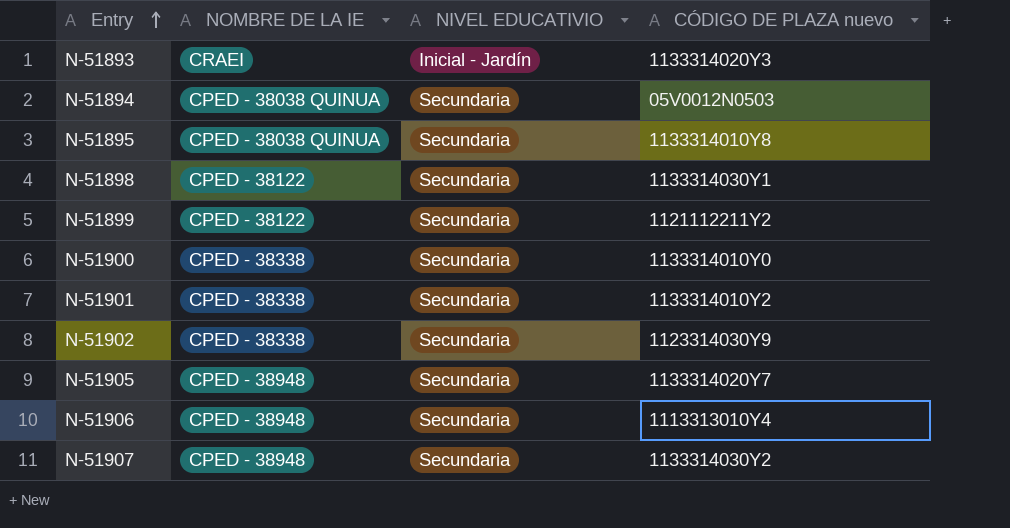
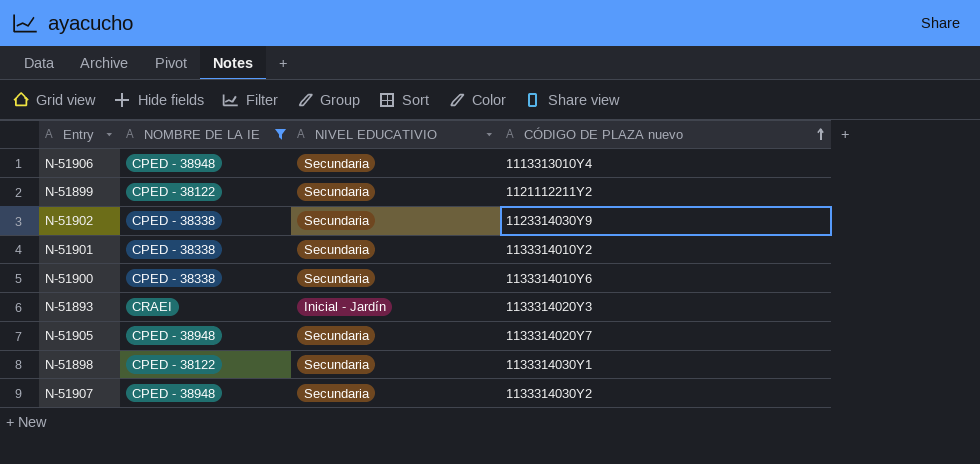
filter: none -> NOMBRE DE LA IE != CPED - 38038 QUINUA
row order: Entry ascending -> CÓDIGO DE PLAZA nuevo ascending
N-51900 | CÓDIGO DE PLAZA nuevo: 1133314010Y0 -> 1133314010Y6

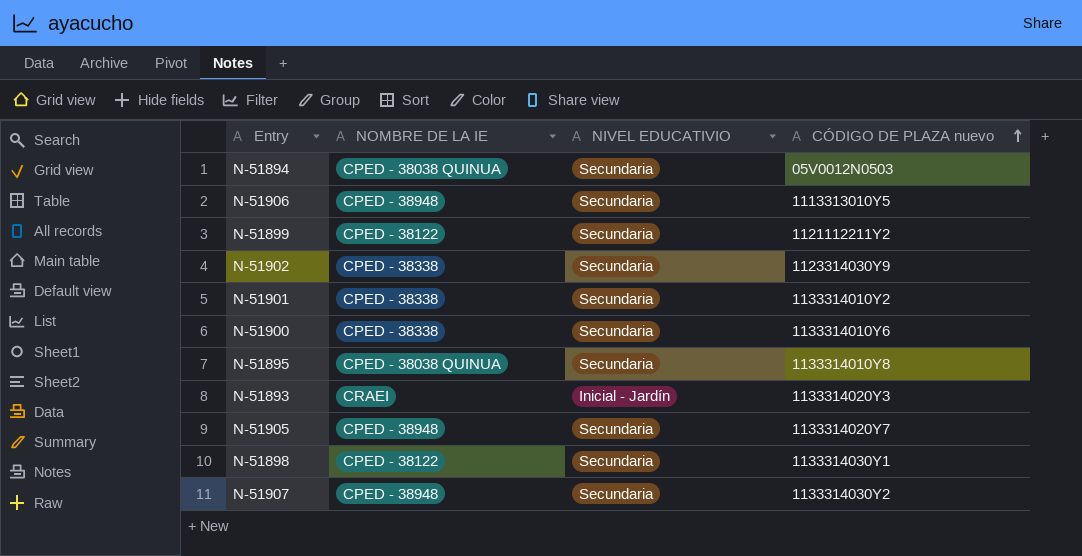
filter: NOMBRE DE LA IE != CPED - 38038 QUINUA -> none
N-51906 | CÓDIGO DE PLAZA nuevo: 1113313010Y4 -> 1113313010Y5

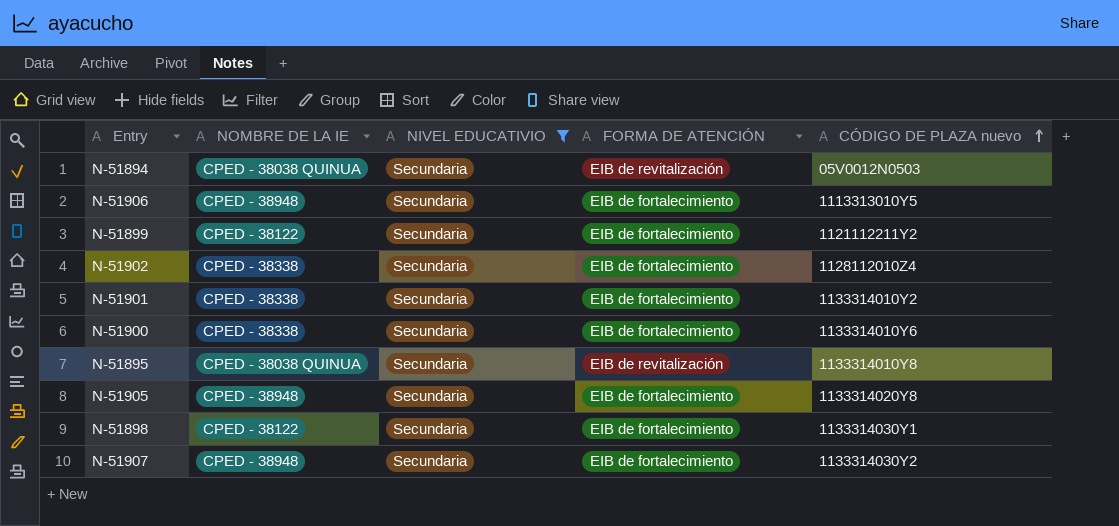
filter: none -> NIVEL EDUCATIVIO = Secundaria
column FORMA DE ATENCIÓN | position: none -> 4
N-51902 | CÓDIGO DE PLAZA nuevo: 1123314030Y9 -> 1128112010Z4
N-51905 | CÓDIGO DE PLAZA nuevo: 1133314020Y7 -> 1133314020Y8

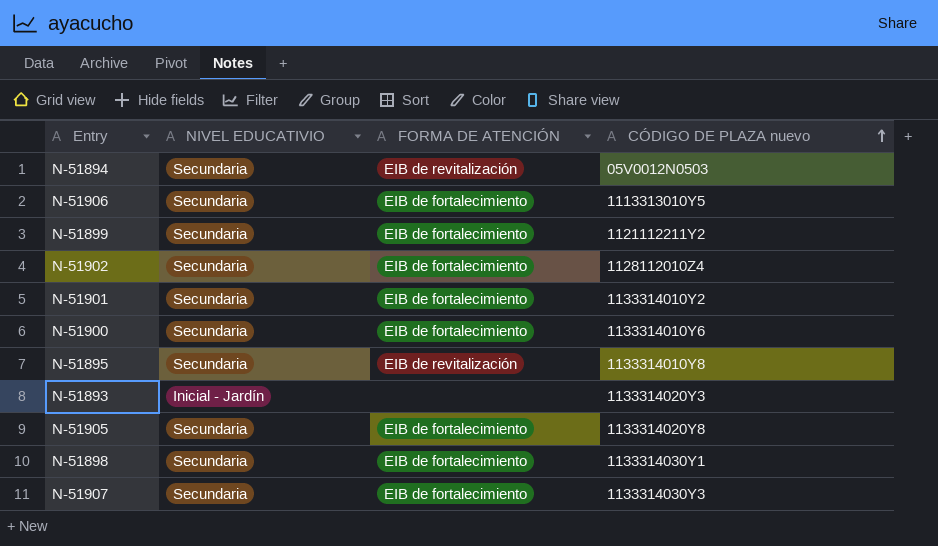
filter: NIVEL EDUCATIVIO = Secundaria -> none
column NOMBRE DE LA IE | position: 2 -> none
N-51907 | CÓDIGO DE PLAZA nuevo: 1133314030Y2 -> 1133314030Y3

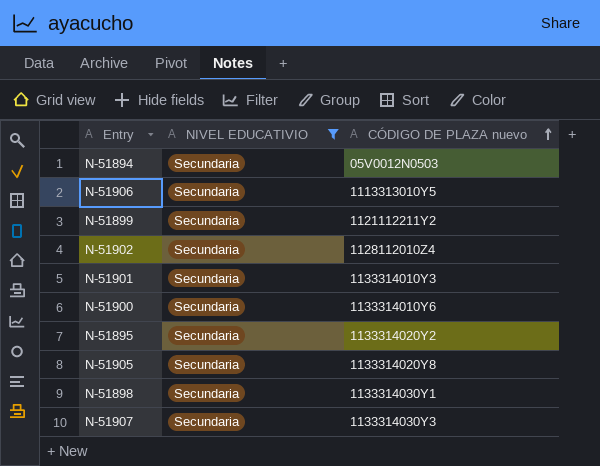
filter: none -> NIVEL EDUCATIVIO = Secundaria
column FORMA DE ATENCIÓN | position: 3 -> none
N-51901 | CÓDIGO DE PLAZA nuevo: 1133314010Y2 -> 1133314010Y3
N-51895 | CÓDIGO DE PLAZA nuevo: 1133314010Y8 -> 1133314020Y2

